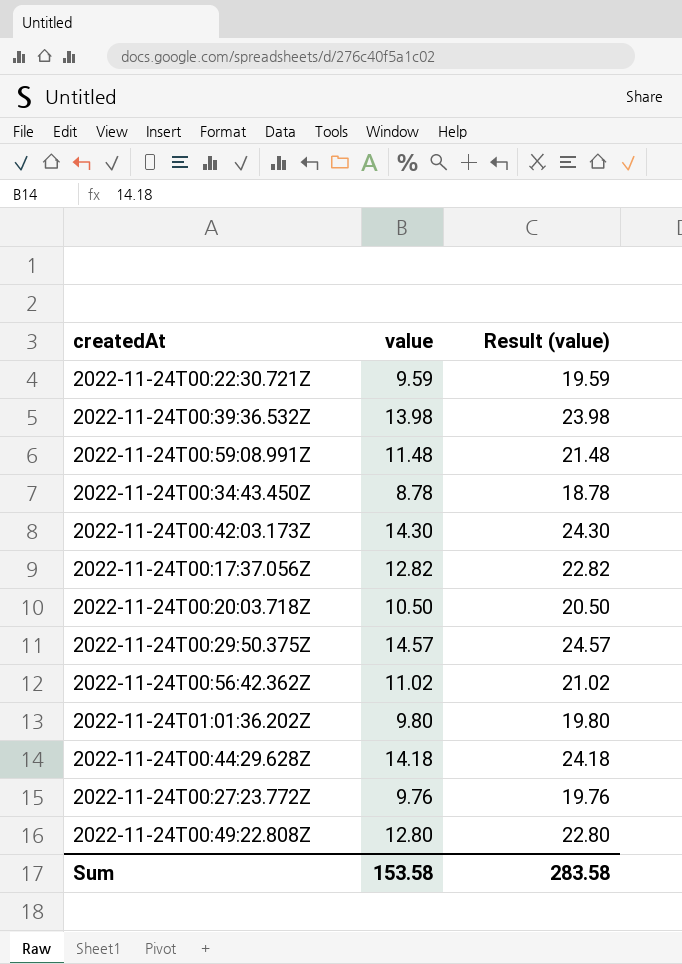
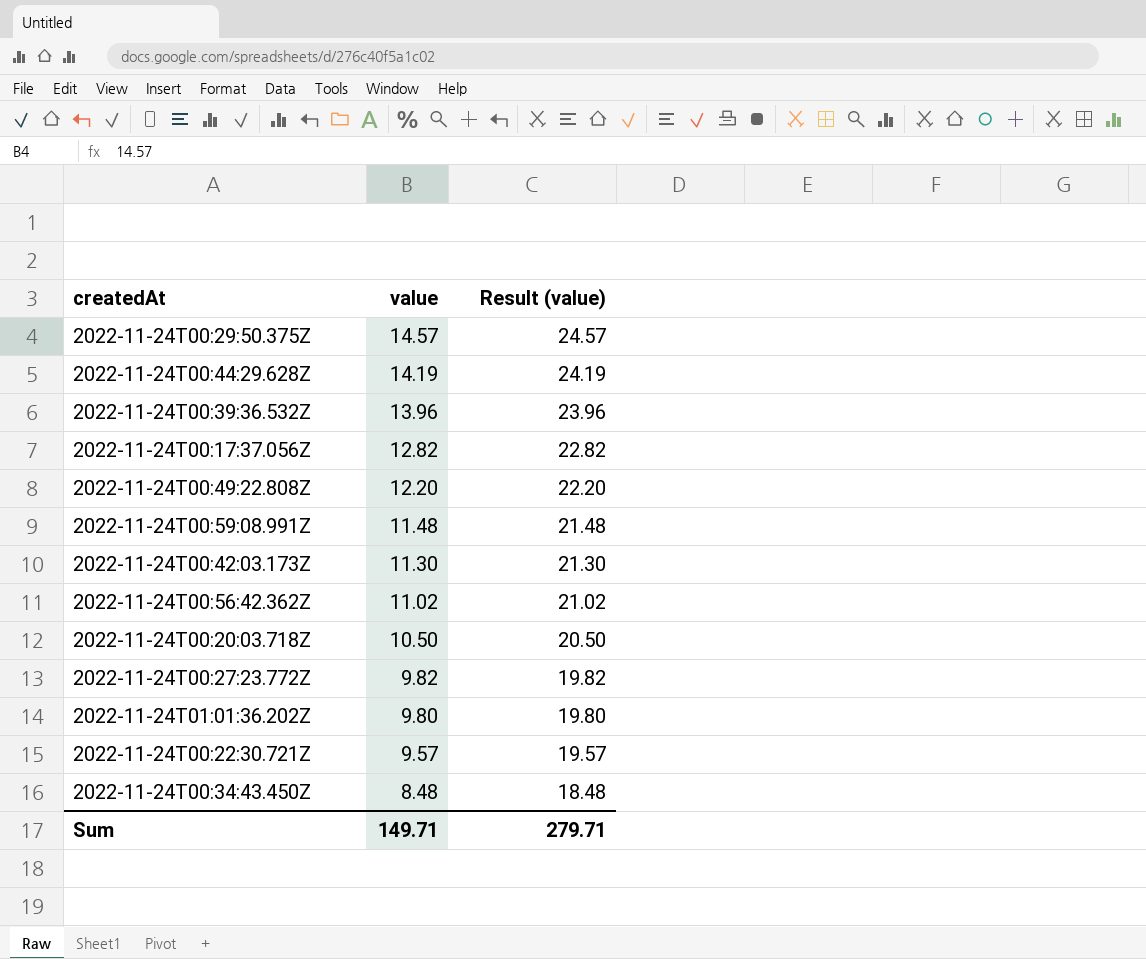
row order: none -> value descending
2022-11-24T00:44:29.628Z | value: 14.18 -> 14.19
2022-11-24T00:44:29.628Z | Result (value): 24.18 -> 24.19
2022-11-24T00:39:36.532Z | value: 13.98 -> 13.96
2022-11-24T00:39:36.532Z | Result (value): 23.98 -> 23.96
2022-11-24T00:49:22.808Z | value: 12.80 -> 12.20
2022-11-24T00:49:22.808Z | Result (value): 22.80 -> 22.20
2022-11-24T00:42:03.173Z | value: 14.30 -> 11.30
2022-11-24T00:42:03.173Z | Result (value): 24.30 -> 21.30
2022-11-24T00:27:23.772Z | value: 9.76 -> 9.82
2022-11-24T00:27:23.772Z | Result (value): 19.76 -> 19.82
2022-11-24T00:22:30.721Z | value: 9.59 -> 9.57
2022-11-24T00:22:30.721Z | Result (value): 19.59 -> 19.57
2022-11-24T00:34:43.450Z | value: 8.78 -> 8.48
2022-11-24T00:34:43.450Z | Result (value): 18.78 -> 18.48
Sum | value: 153.58 -> 149.71
Sum | Result (value): 283.58 -> 279.71

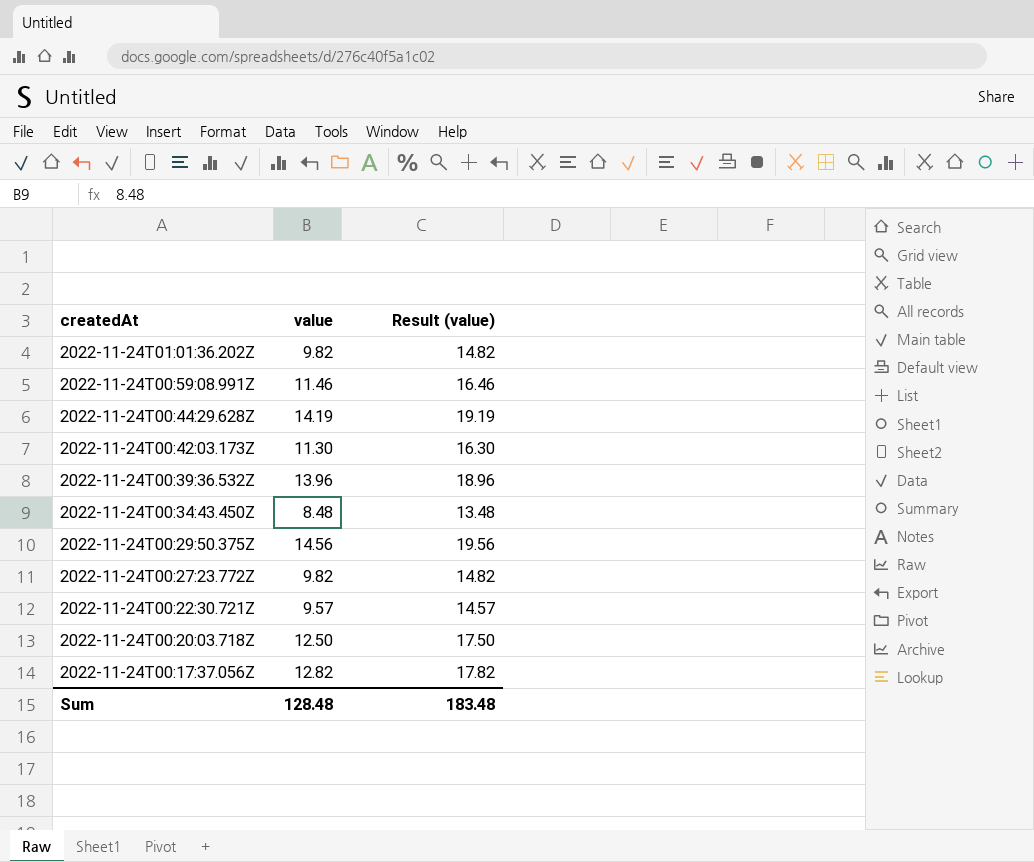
row order: value descending -> createdAt descending
column Result (value) | formula: [value] + 10 -> [value] + 5
row 2022-11-24T00:49:22.808Z: 12.20 | 22.20 -> none
row 2022-11-24T00:56:42.362Z: 11.02 | 21.02 -> none
2022-11-24T01:01:36.202Z | value: 9.80 -> 9.82
2022-11-24T00:59:08.991Z | value: 11.48 -> 11.46
2022-11-24T00:29:50.375Z | value: 14.57 -> 14.56
2022-11-24T00:20:03.718Z | value: 10.50 -> 12.50
Sum | value: 149.71 -> 128.48
Sum | Result (value): 279.71 -> 183.48

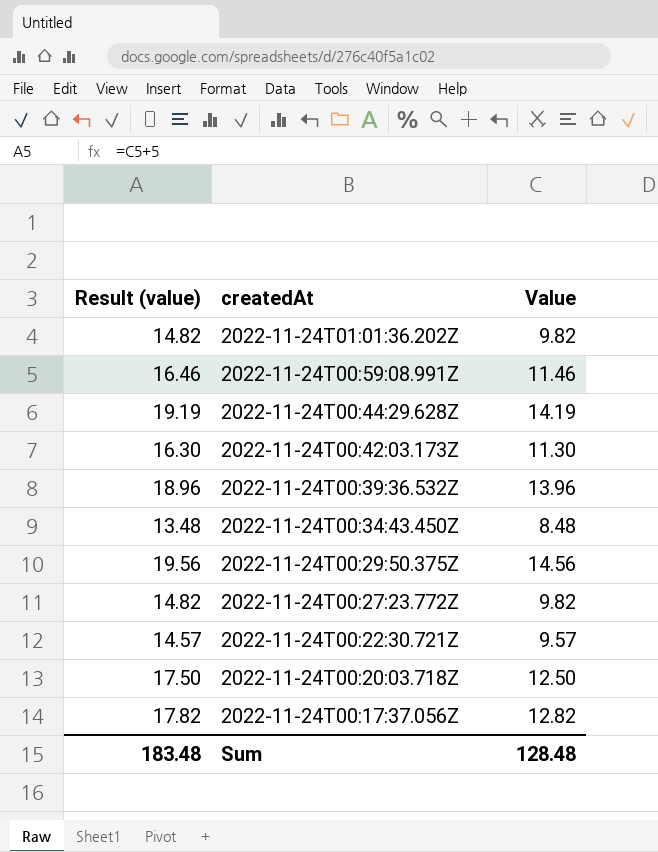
column Result (value) | position: 3 -> 1
column name: value -> Value

